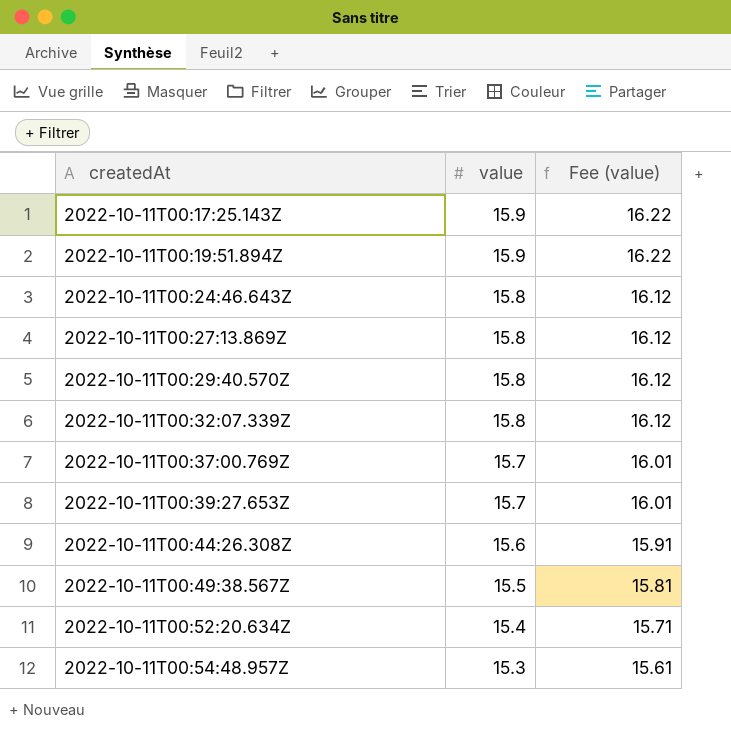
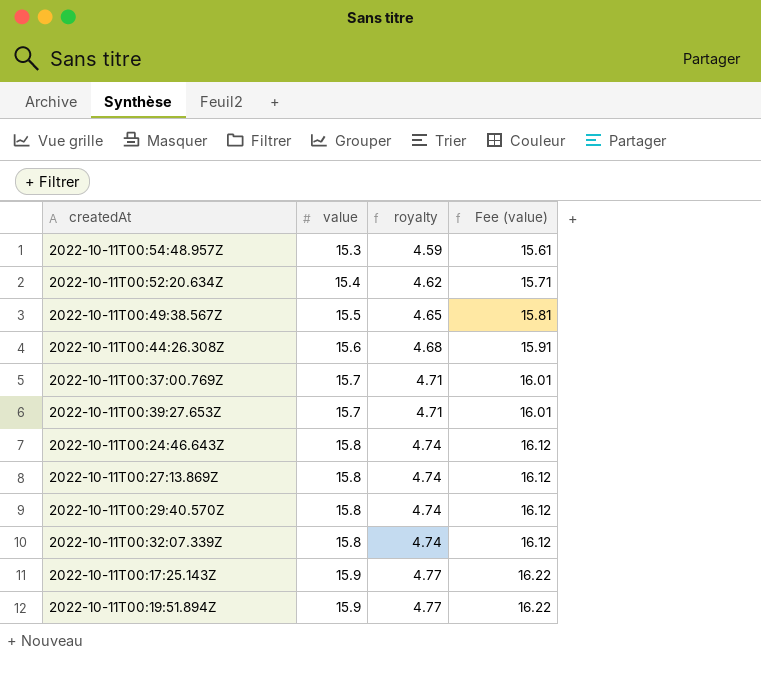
row order: createdAt ascending -> value ascending
column royalty | formula: none -> [value] * 0.3

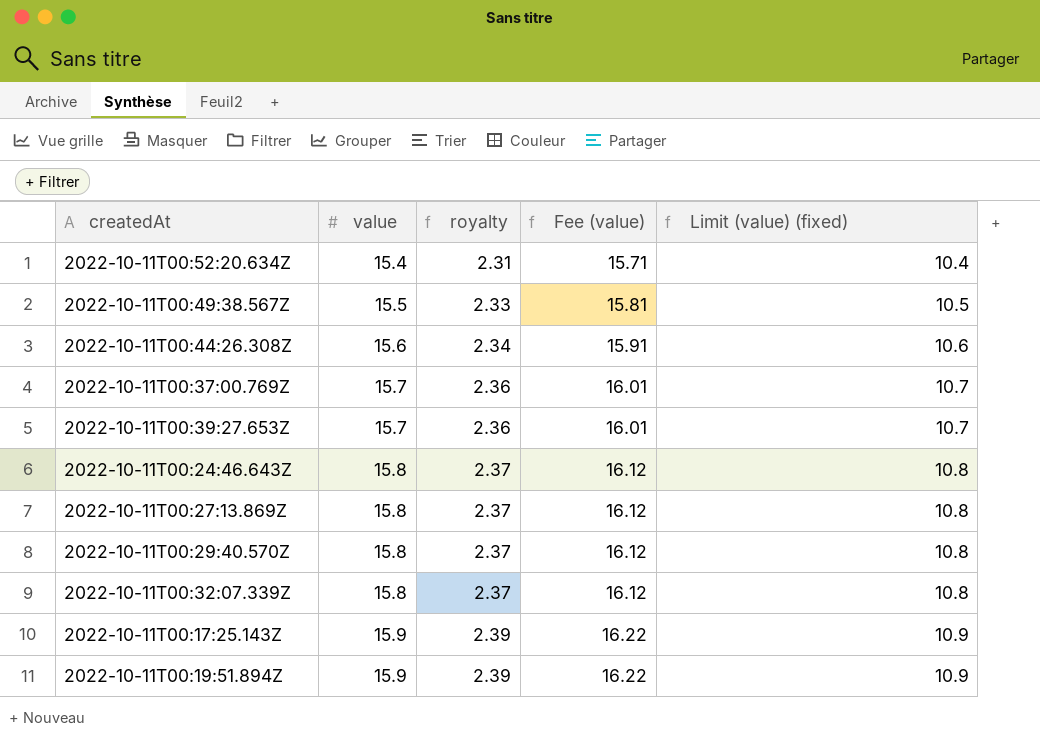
column royalty | formula: [value] * 0.3 -> [value] * 0.15
column Limit (value) (fixed) | formula: none -> [value] - 5
row 2022-10-11T00:54:48.957Z: 15.3 | 4.59 | 15.61 -> none

